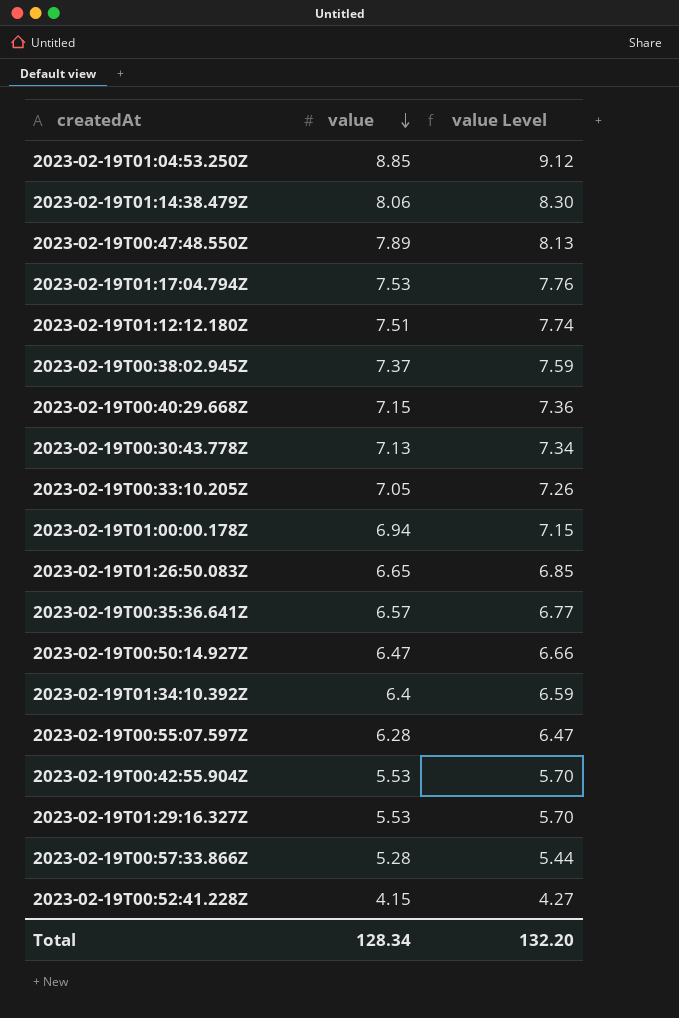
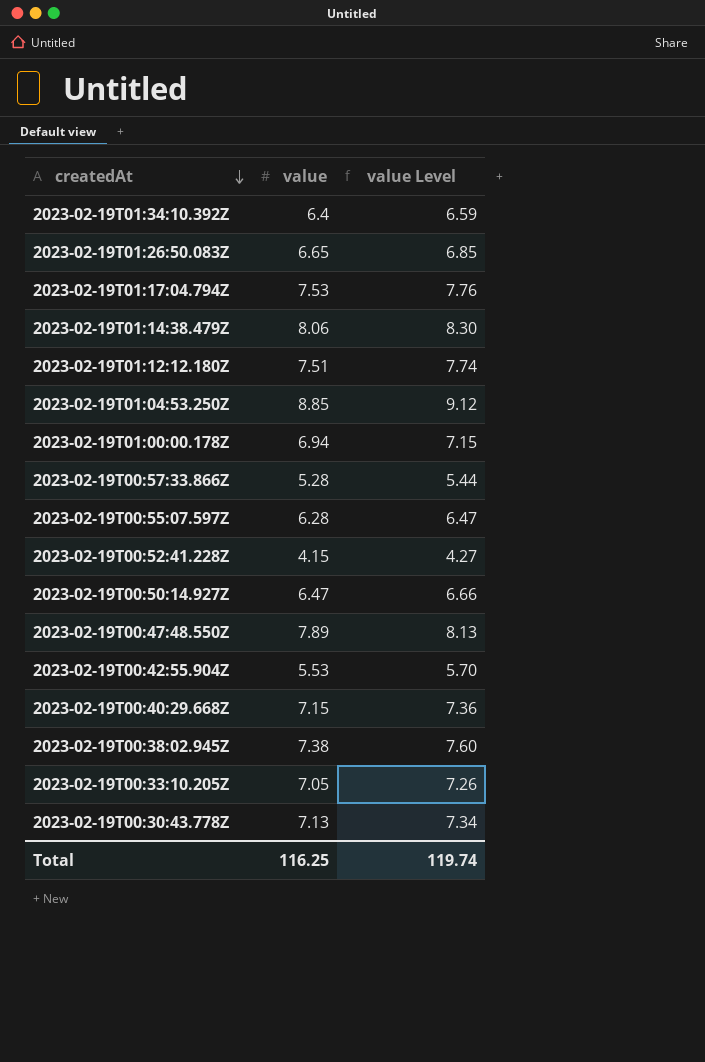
row order: value descending -> createdAt descending
row 2023-02-19T00:35:36.641Z: 6.57 | 6.77 -> none
row 2023-02-19T01:29:16.327Z: 5.53 | 5.70 -> none
2023-02-19T00:38:02.945Z | value: 7.37 -> 7.38
2023-02-19T00:38:02.945Z | value Level: 7.59 -> 7.60
Total | value: 128.34 -> 116.25
Total | value Level: 132.20 -> 119.74

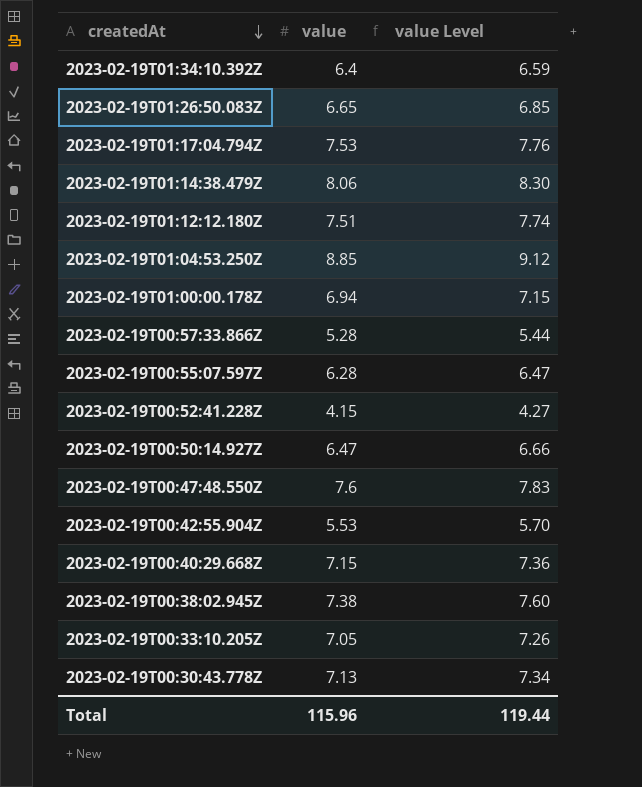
2023-02-19T00:47:48.550Z | value: 7.89 -> 7.6
2023-02-19T00:47:48.550Z | value Level: 8.13 -> 7.83
Total | value: 116.25 -> 115.96
Total | value Level: 119.74 -> 119.44

